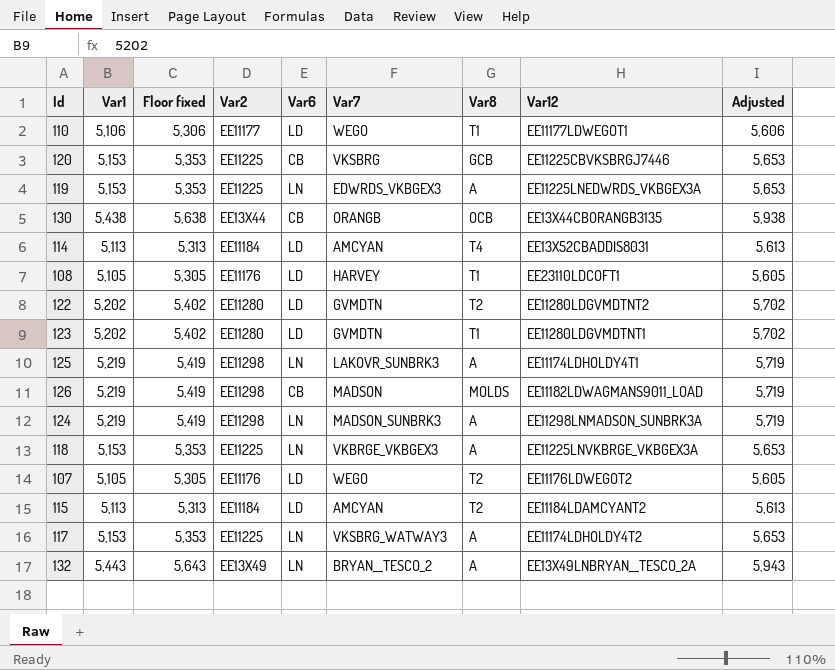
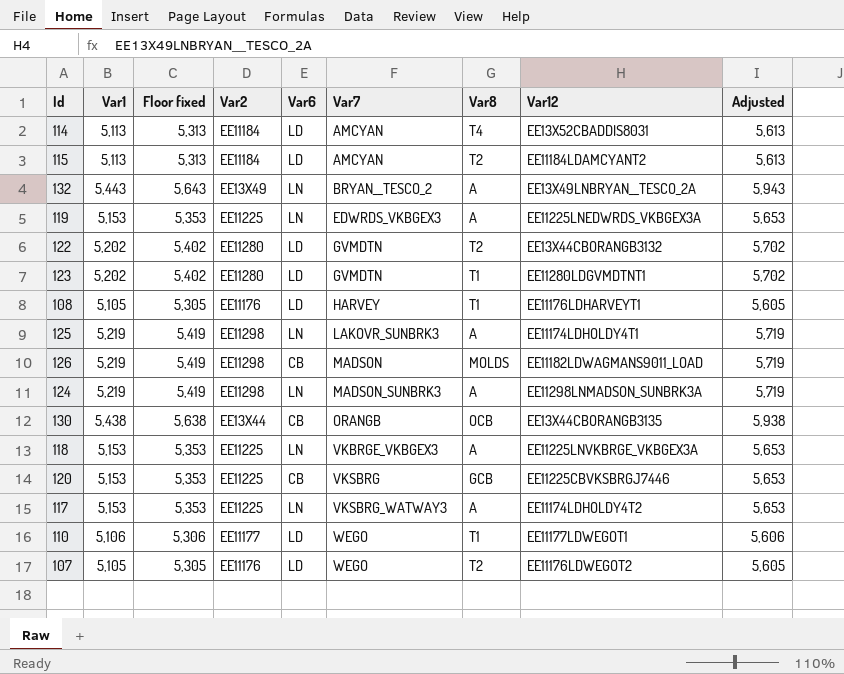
row order: none -> Var7 ascending
122 | Var12: EE11280LDGVMDTNT2 -> EE13X44CBORANGB3132
108 | Var12: EE23110LDCOFT1 -> EE11176LDHARVEYT1

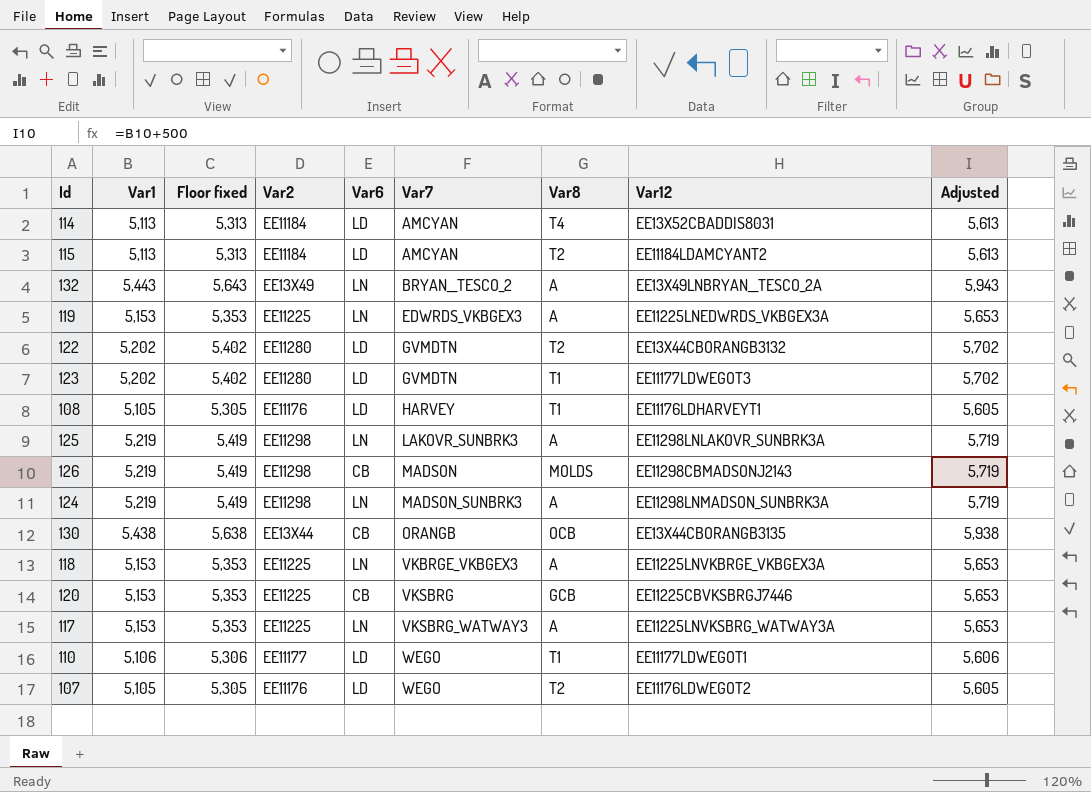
123 | Var12: EE11280LDGVMDTNT1 -> EE11177LDWEGOT3
125 | Var12: EE11174LDHOLDY4T1 -> EE11298LNLAKOVR_SUNBRK3A
126 | Var12: EE11182LDWAGMANS9011_LOAD -> EE11298CBMADSONJ2143
117 | Var12: EE11174LDHOLDY4T2 -> EE11225LNVKSBRG_WATWAY3A

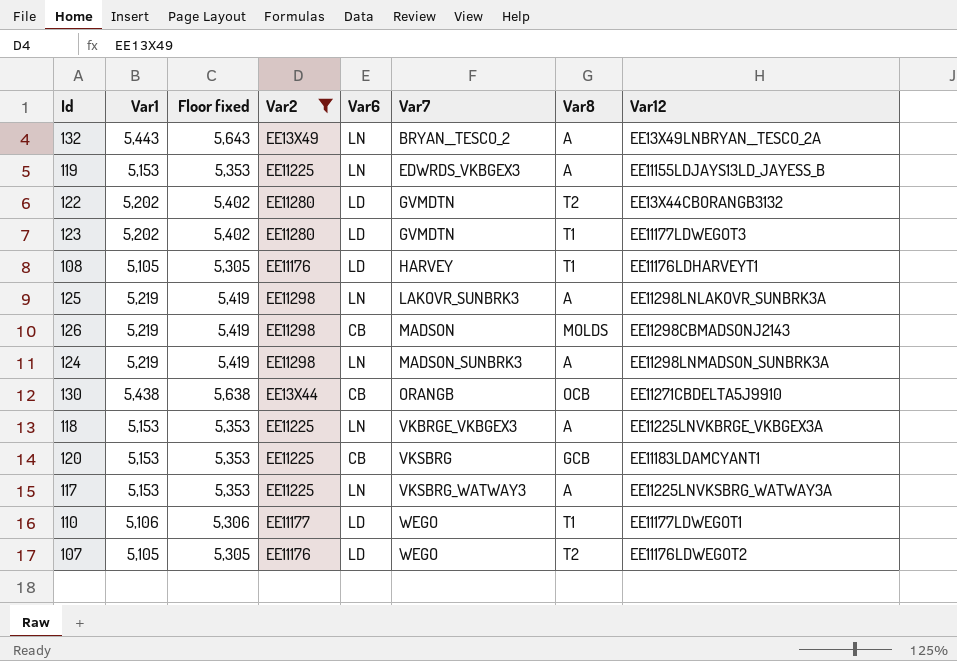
filter: none -> Var2 != EE11184
column Adjusted | formula: [Var1] + 500 -> none
119 | Var12: EE11225LNEDWRDS_VKBGEX3A -> EE11155LDJAYS13LD_JAYESS_B
130 | Var12: EE13X44CBORANGB3135 -> EE11271CBDELTA5J9910
120 | Var12: EE11225CBVKSBRGJ7446 -> EE11183LDAMCYANT1

